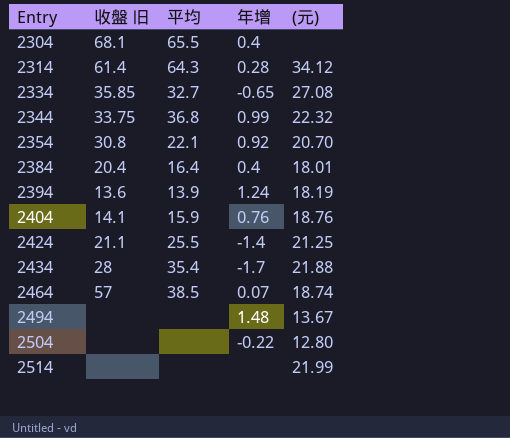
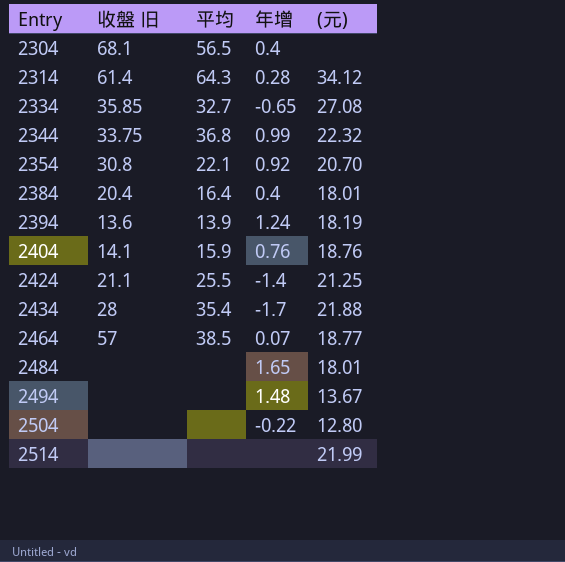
2304 | 平均: 65.5 -> 56.5
2464 | (元): 18.74 -> 18.77
row 2484: none -> none | none | 1.65 | 18.01

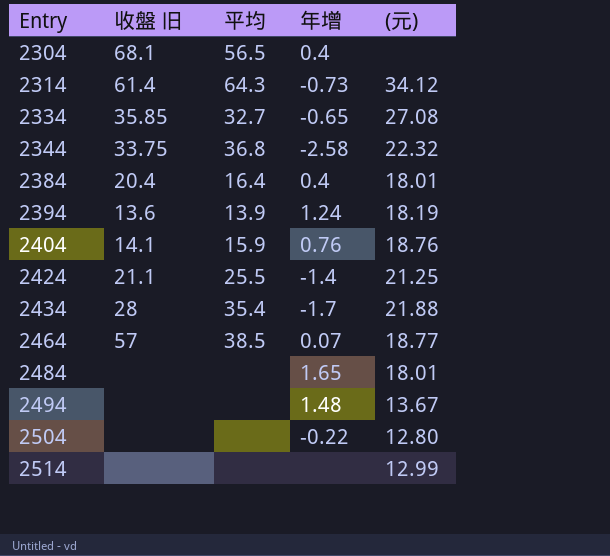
row 2354: 30.8 | 22.1 | 0.92 | 20.70 -> none
2314 | 年增: 0.28 -> -0.73
2344 | 年增: 0.99 -> -2.58
2514 | (元): 21.99 -> 12.99

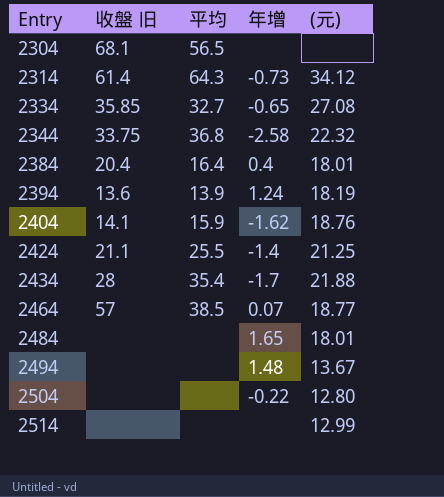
2304 | 年增: 0.4 -> none
2404 | 年增: 0.76 -> -1.62

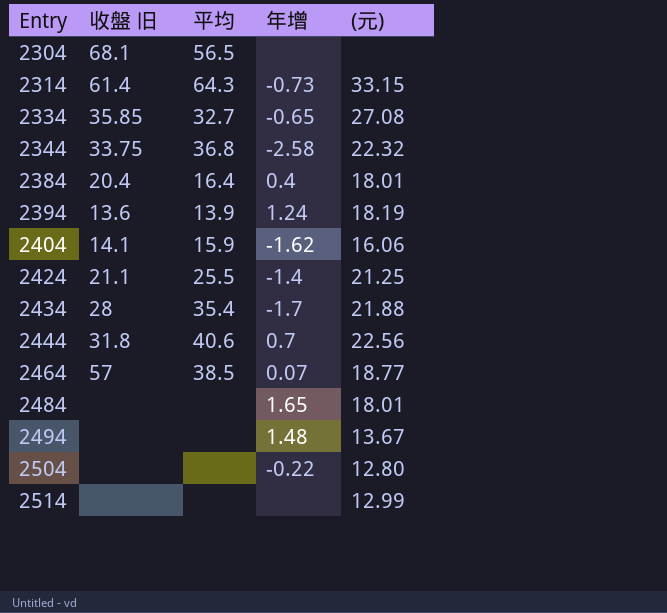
2314 | (元): 34.12 -> 33.15
2404 | (元): 18.76 -> 16.06
row 2444: none -> 31.8 | 40.6 | 0.7 | 22.56

